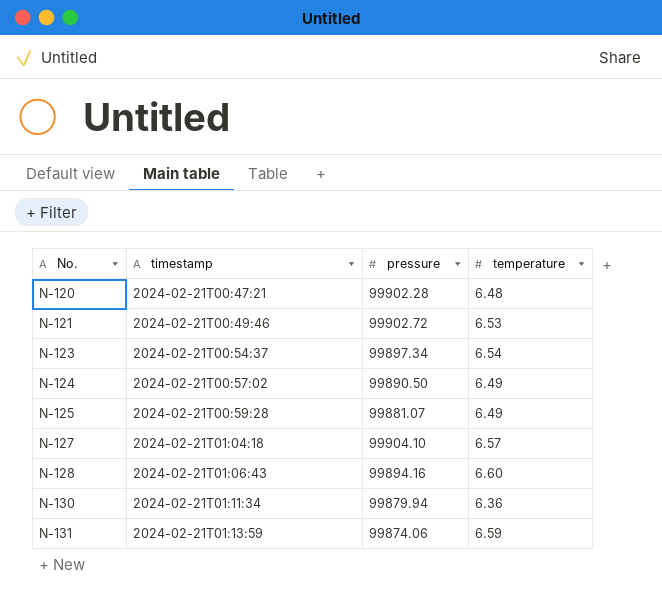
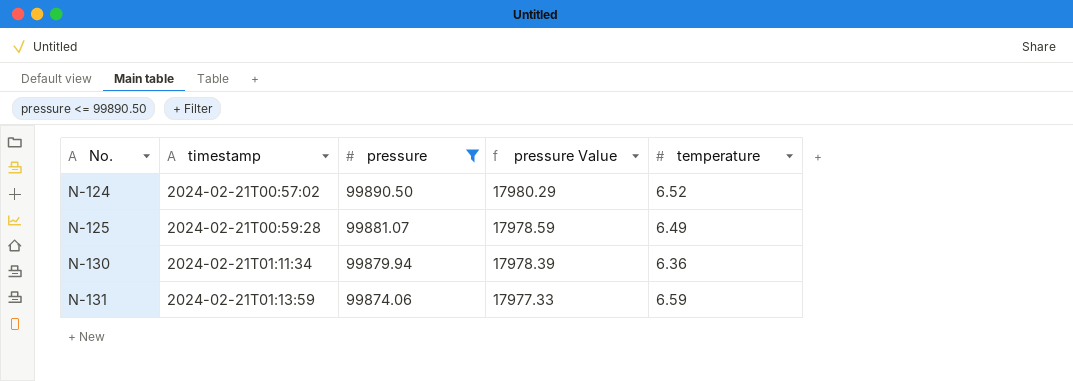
filter: none -> pressure <= 99890.50
column pressure Value | formula: none -> [pressure] * 0.18
N-124 | temperature: 6.49 -> 6.52

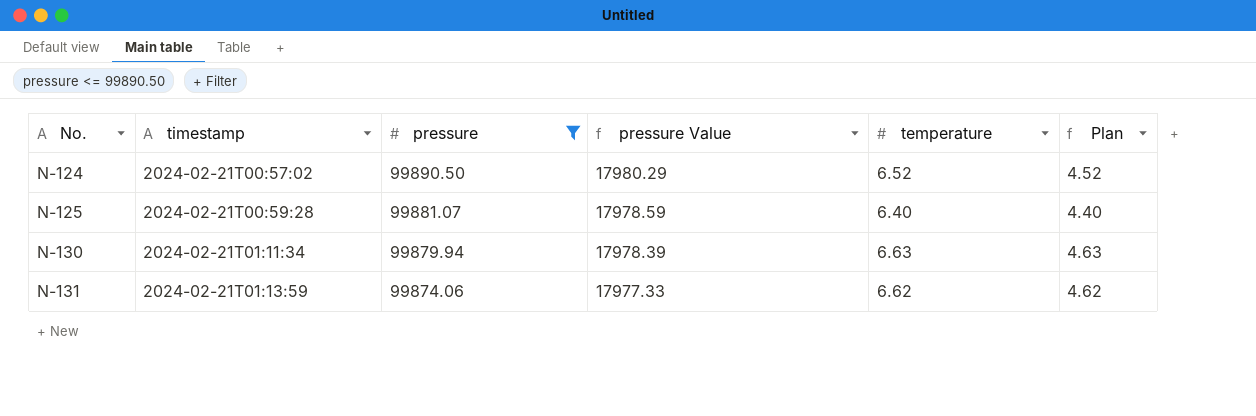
column Plan | formula: none -> [temperature] - 2
N-125 | temperature: 6.49 -> 6.40
N-130 | temperature: 6.36 -> 6.63
N-131 | temperature: 6.59 -> 6.62

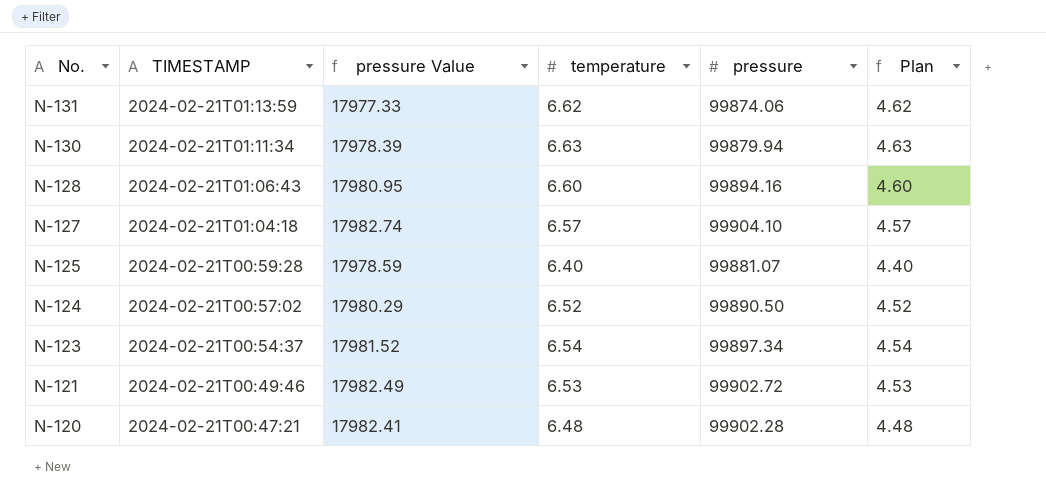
filter: pressure <= 99890.50 -> none
row order: No. ascending -> No. descending
column name: timestamp -> TIMESTAMP
column pressure | position: 3 -> 5

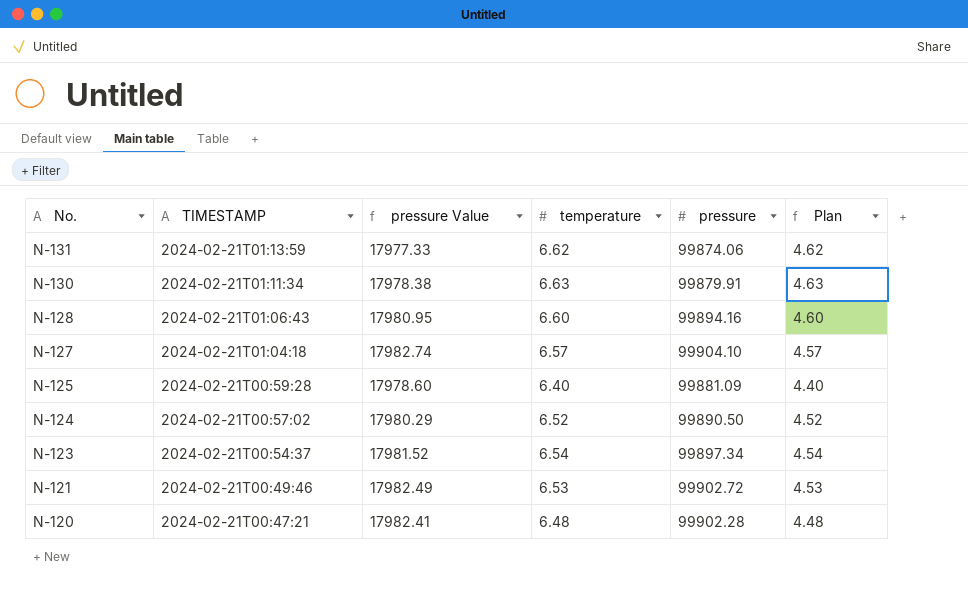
N-130 | pressure Value: 17978.39 -> 17978.38
N-130 | pressure: 99879.94 -> 99879.91
N-125 | pressure Value: 17978.59 -> 17978.60
N-125 | pressure: 99881.07 -> 99881.09

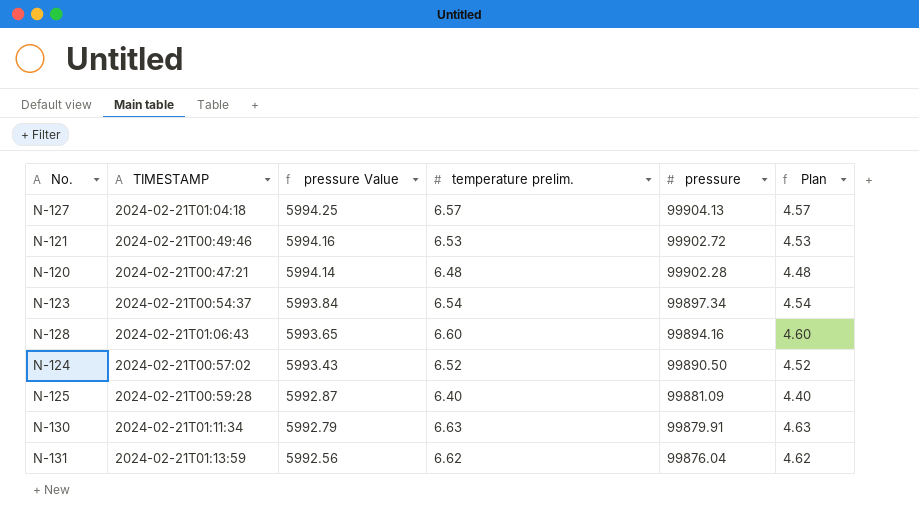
row order: No. descending -> pressure Value descending
column pressure Value | formula: [pressure] * 0.18 -> [pressure] * 0.06
column name: temperature -> temperature prelim.
N-127 | pressure: 99904.10 -> 99904.13
N-131 | pressure: 99874.06 -> 99876.04

